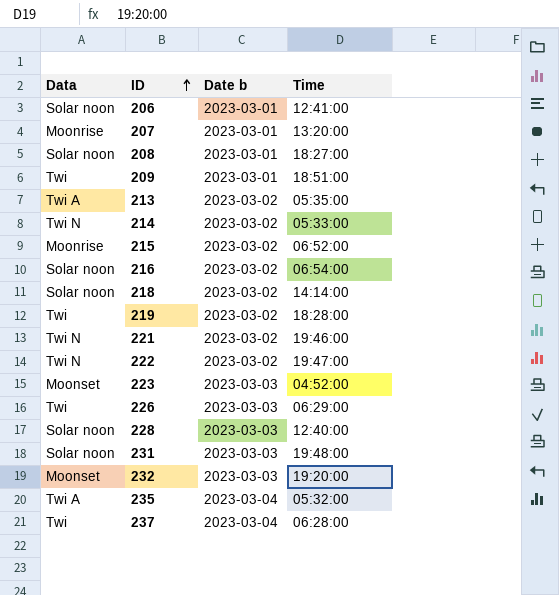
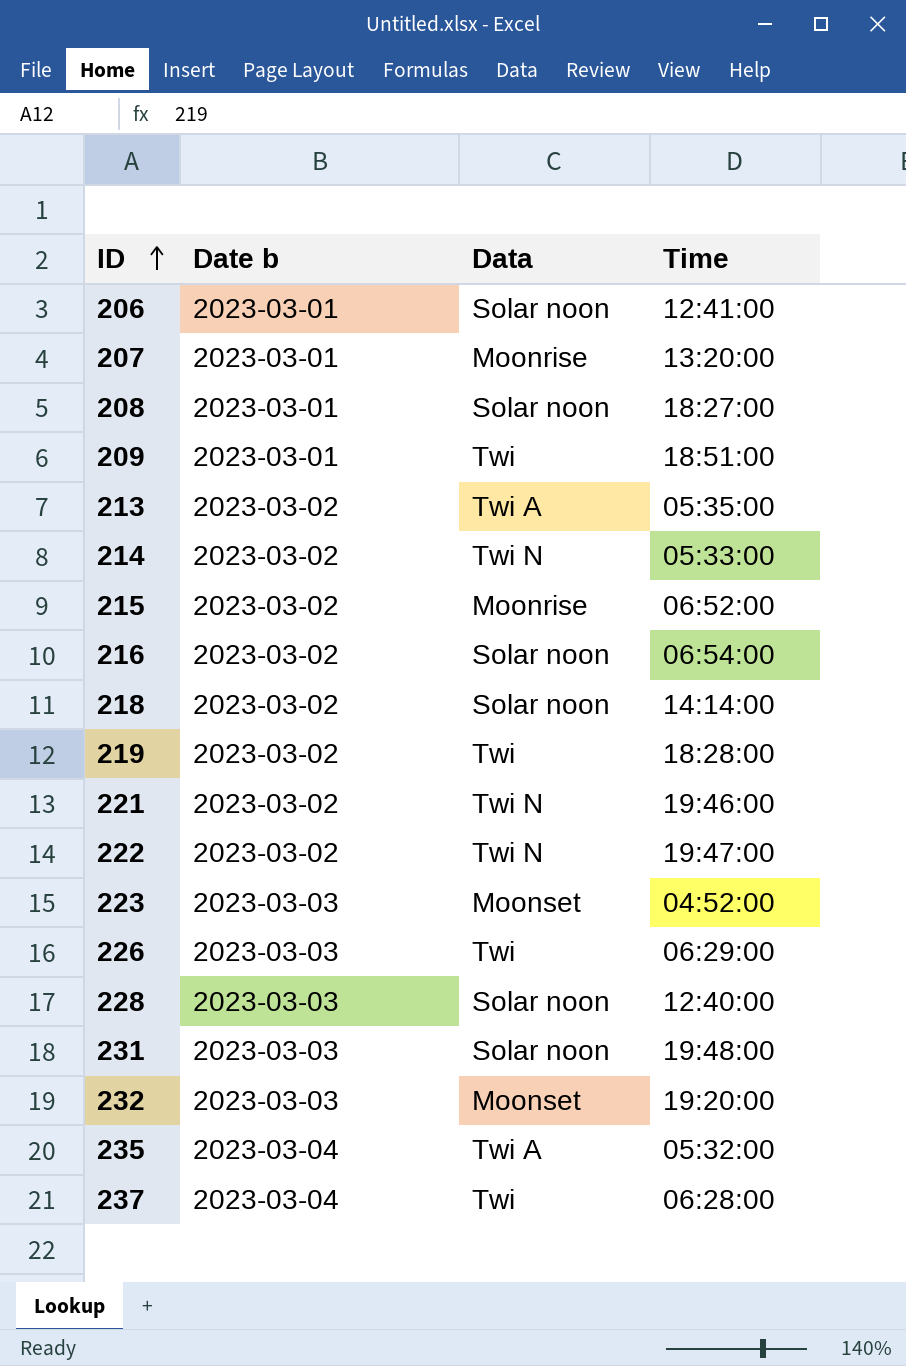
column Data | position: 1 -> 3

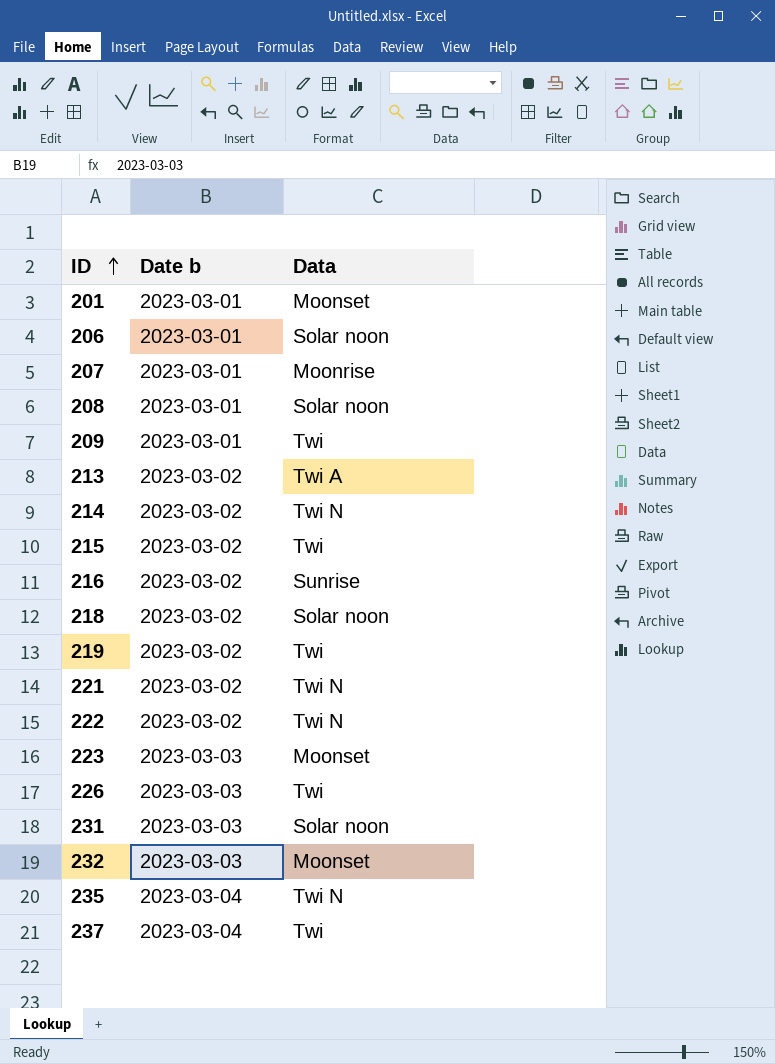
column Time | position: 4 -> none
row 228: 2023-03-03 | Solar noon | 12:40:00 -> none
row 201: none -> 2023-03-01 | Moonset
215 | Data: Moonrise -> Twi
216 | Data: Solar noon -> Sunrise
235 | Data: Twi A -> Twi N

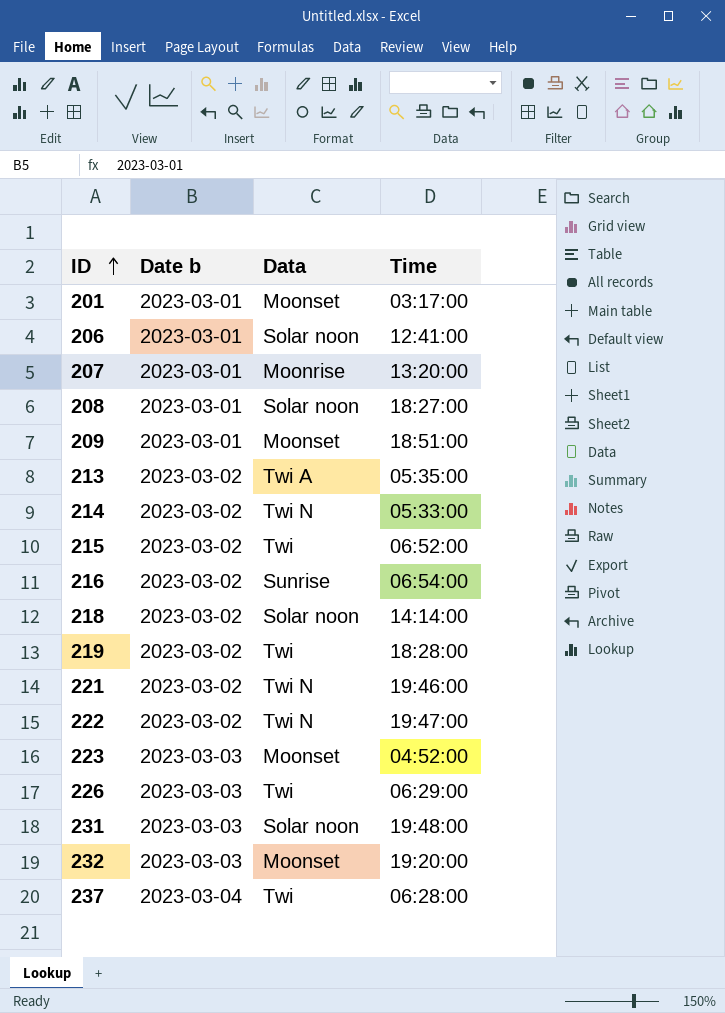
column Time | position: none -> 4
row 235: 2023-03-04 | Twi N -> none
209 | Data: Twi -> Moonset

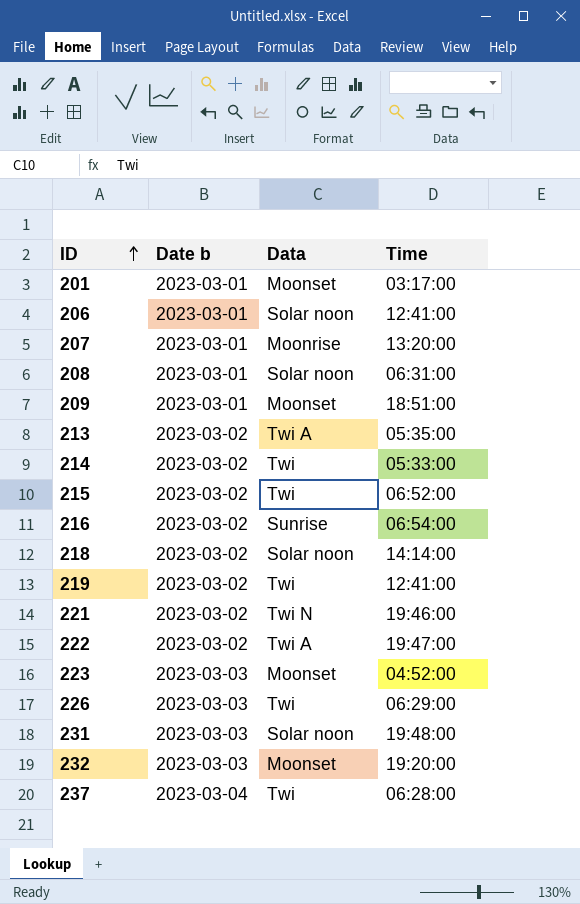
208 | Time: 18:27:00 -> 06:31:00
214 | Data: Twi N -> Twi
219 | Time: 18:28:00 -> 12:41:00
222 | Data: Twi N -> Twi A

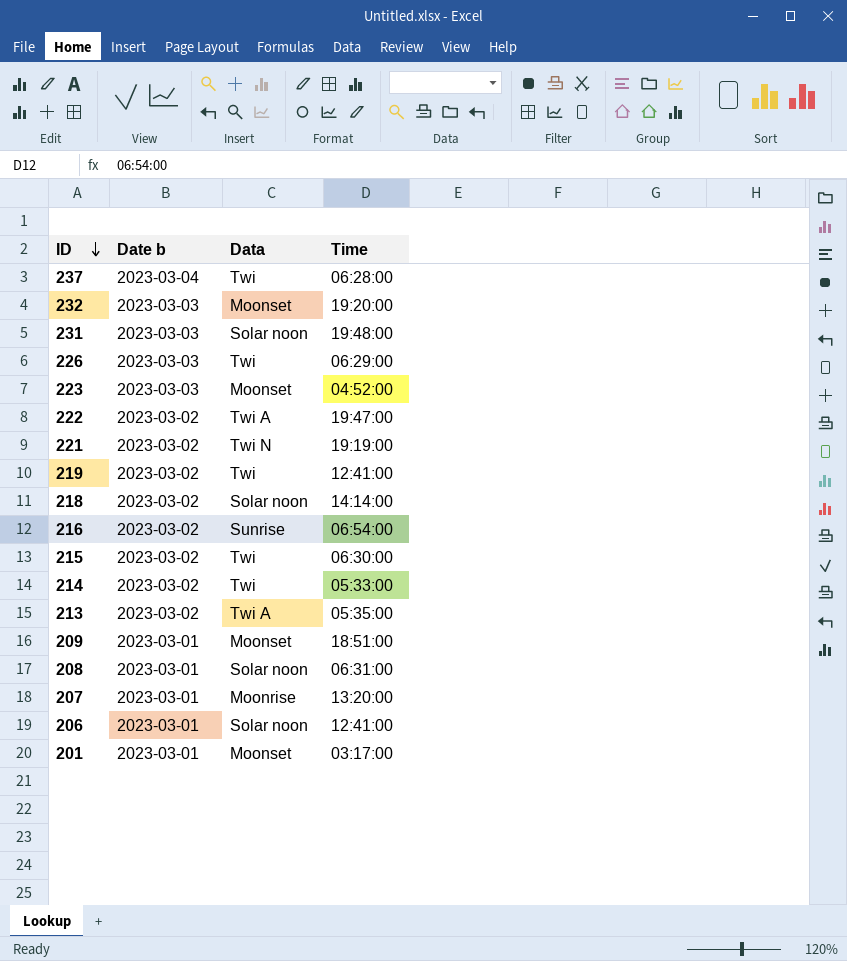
row order: ID ascending -> ID descending
221 | Time: 19:46:00 -> 19:19:00
215 | Time: 06:52:00 -> 06:30:00

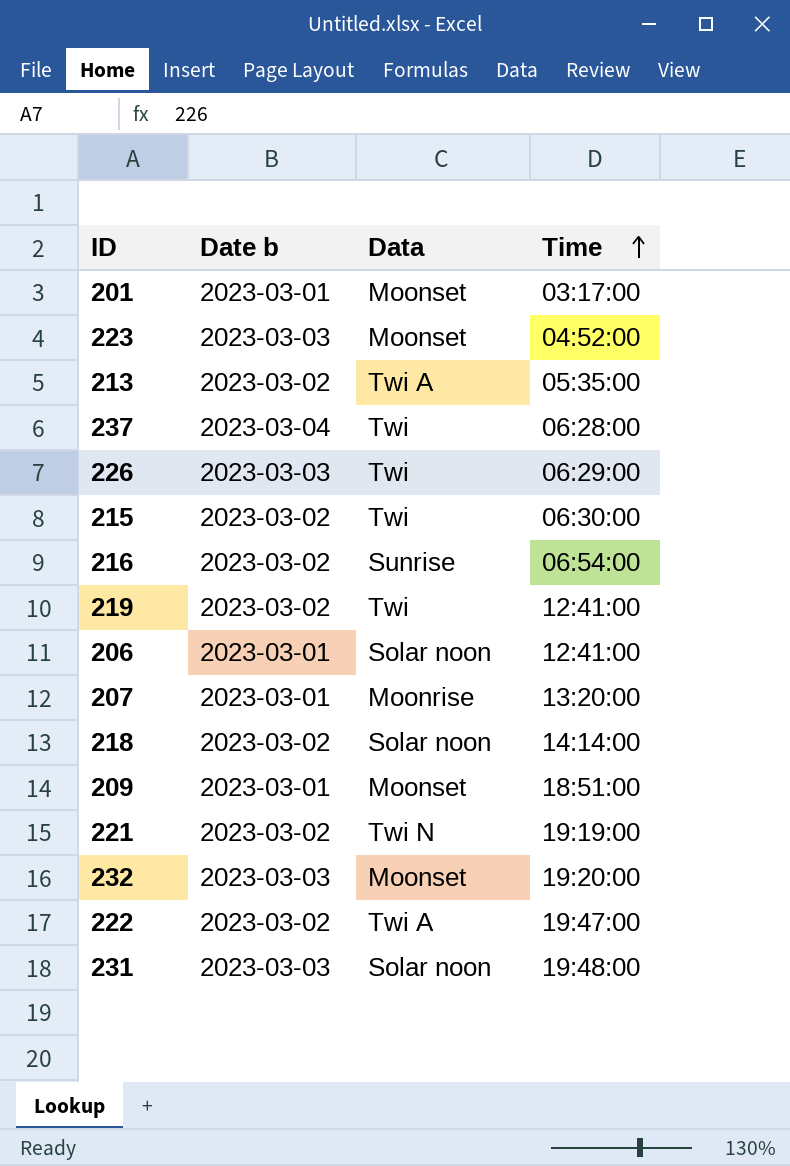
row order: ID descending -> Time ascending
row 214: 2023-03-02 | Twi | 05:33:00 -> none
row 208: 2023-03-01 | Solar noon | 06:31:00 -> none

